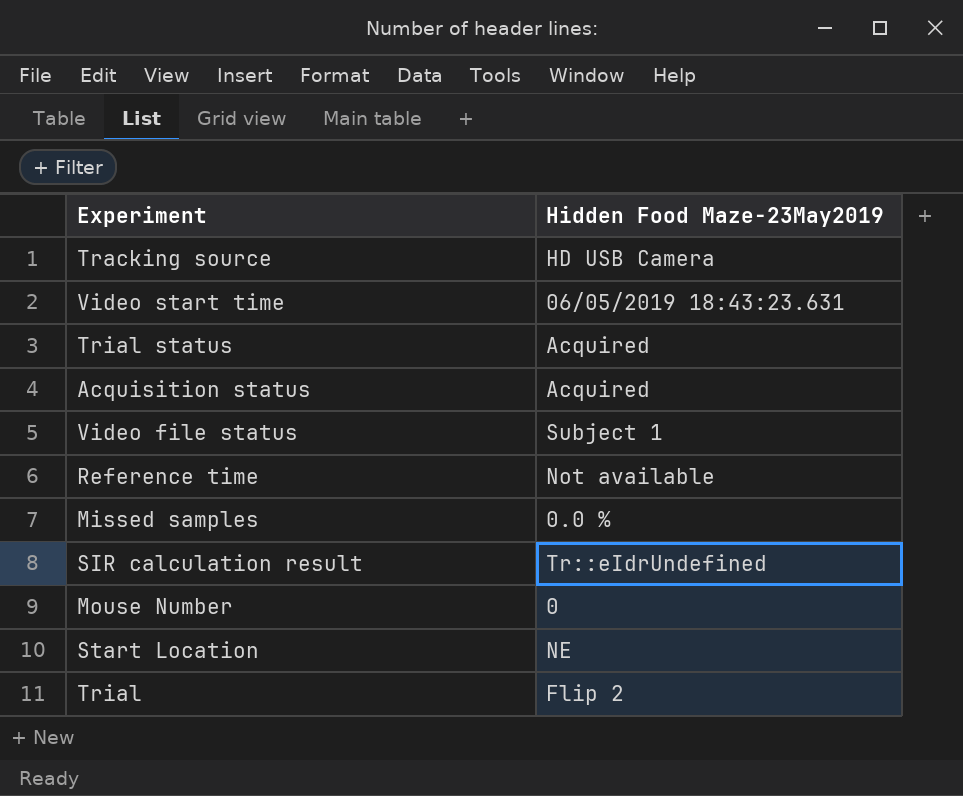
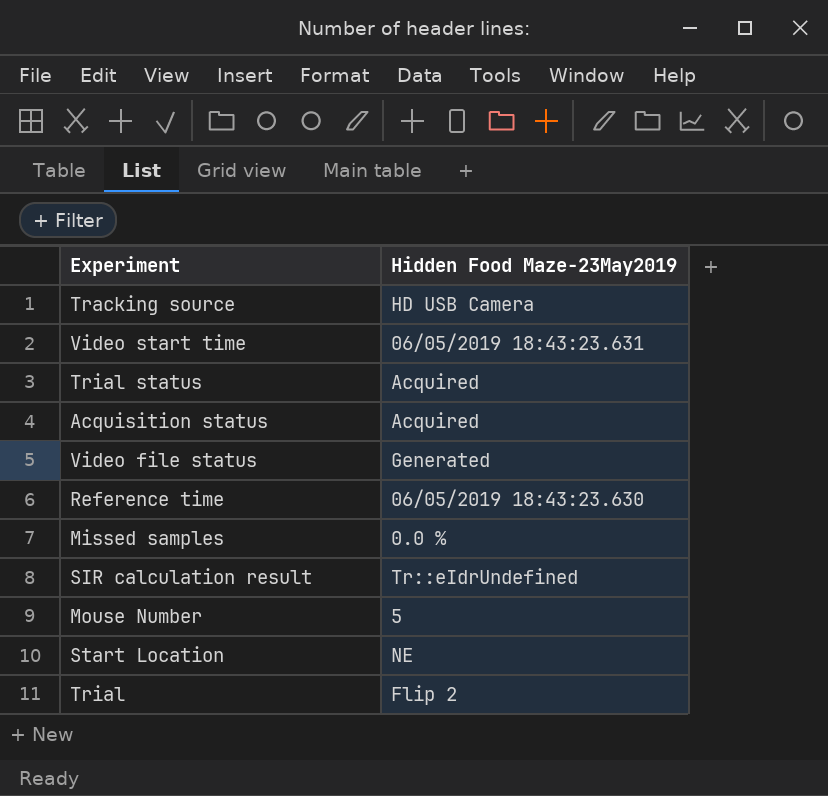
Video file status | Hidden Food Maze-23May2019: Subject 1 -> Generated
Reference time | Hidden Food Maze-23May2019: Not available -> 06/05/2019 18:43:23.630
Mouse Number | Hidden Food Maze-23May2019: 0 -> 5

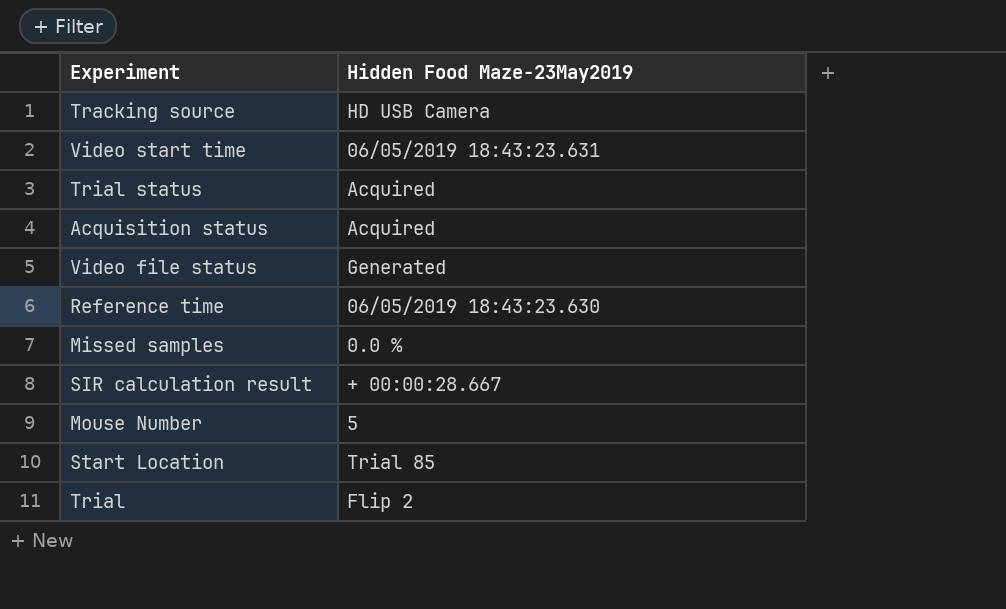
SIR calculation result | Hidden Food Maze-23May2019: Tr::eIdrUndefined -> + 00:00:28.667
Start Location | Hidden Food Maze-23May2019: NE -> Trial 85

